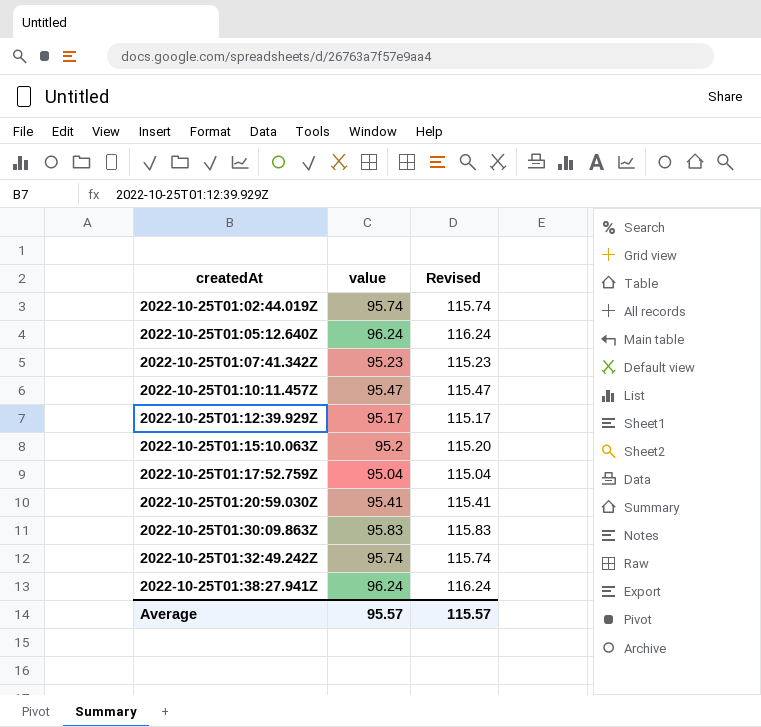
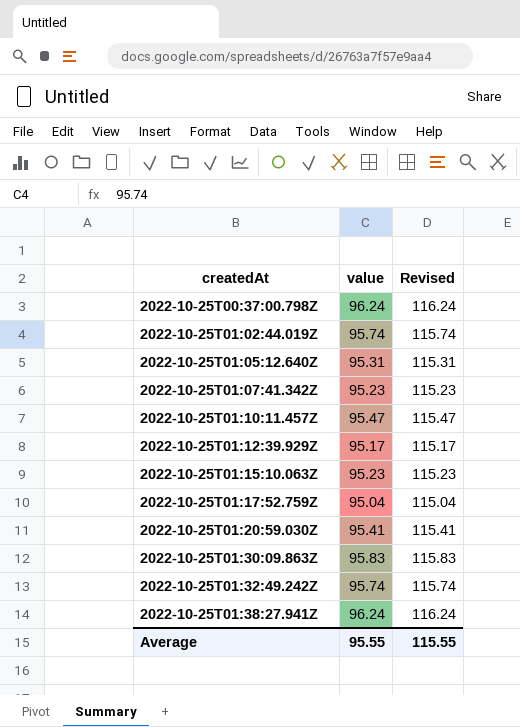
row 2022-10-25T00:37:00.798Z: none -> 96.24 | 116.24
2022-10-25T01:05:12.640Z | value: 96.24 -> 95.31
2022-10-25T01:05:12.640Z | Revised: 116.24 -> 115.31
2022-10-25T01:15:10.063Z | value: 95.2 -> 95.23
2022-10-25T01:15:10.063Z | Revised: 115.20 -> 115.23
Average | value: 95.57 -> 95.55
Average | Revised: 115.57 -> 115.55

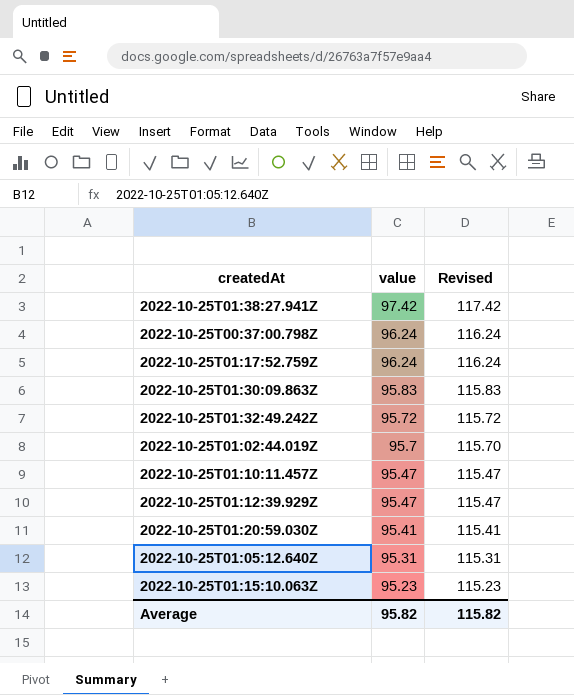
row order: createdAt ascending -> value descending
row 2022-10-25T01:07:41.342Z: 95.23 | 115.23 -> none
2022-10-25T01:38:27.941Z | value: 96.24 -> 97.42
2022-10-25T01:38:27.941Z | Revised: 116.24 -> 117.42
2022-10-25T01:17:52.759Z | value: 95.04 -> 96.24
2022-10-25T01:17:52.759Z | Revised: 115.04 -> 116.24
2022-10-25T01:32:49.242Z | value: 95.74 -> 95.72
2022-10-25T01:32:49.242Z | Revised: 115.74 -> 115.72
2022-10-25T01:02:44.019Z | value: 95.74 -> 95.7
2022-10-25T01:02:44.019Z | Revised: 115.74 -> 115.70
2022-10-25T01:12:39.929Z | value: 95.17 -> 95.47
2022-10-25T01:12:39.929Z | Revised: 115.17 -> 115.47
Average | value: 95.55 -> 95.82
Average | Revised: 115.55 -> 115.82

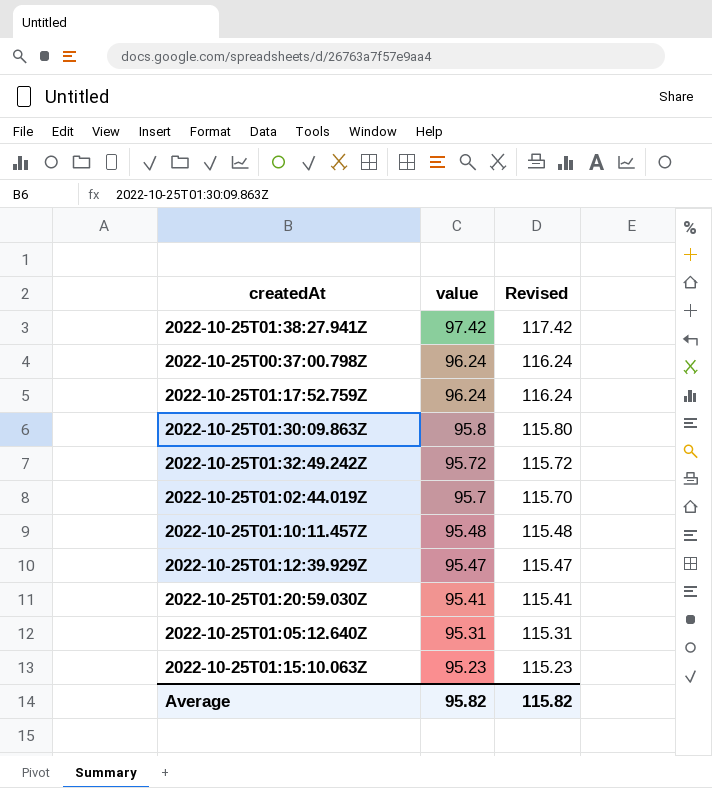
2022-10-25T01:30:09.863Z | value: 95.83 -> 95.8
2022-10-25T01:30:09.863Z | Revised: 115.83 -> 115.80
2022-10-25T01:10:11.457Z | value: 95.47 -> 95.48
2022-10-25T01:10:11.457Z | Revised: 115.47 -> 115.48

